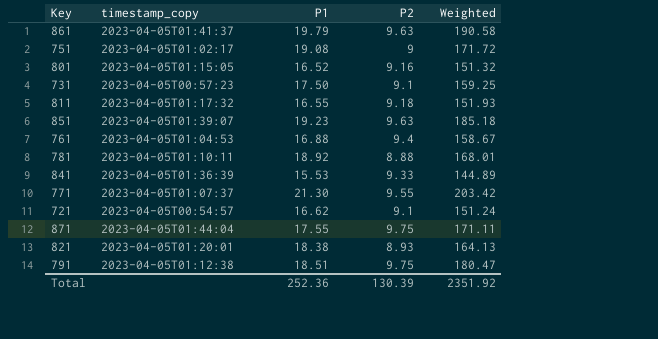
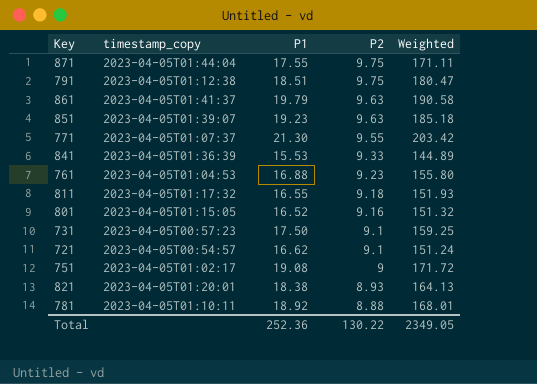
row order: none -> P2 descending
761 | P2: 9.4 -> 9.23
761 | Weighted: 158.67 -> 155.80
Total | P2: 130.39 -> 130.22
Total | Weighted: 2351.92 -> 2349.05

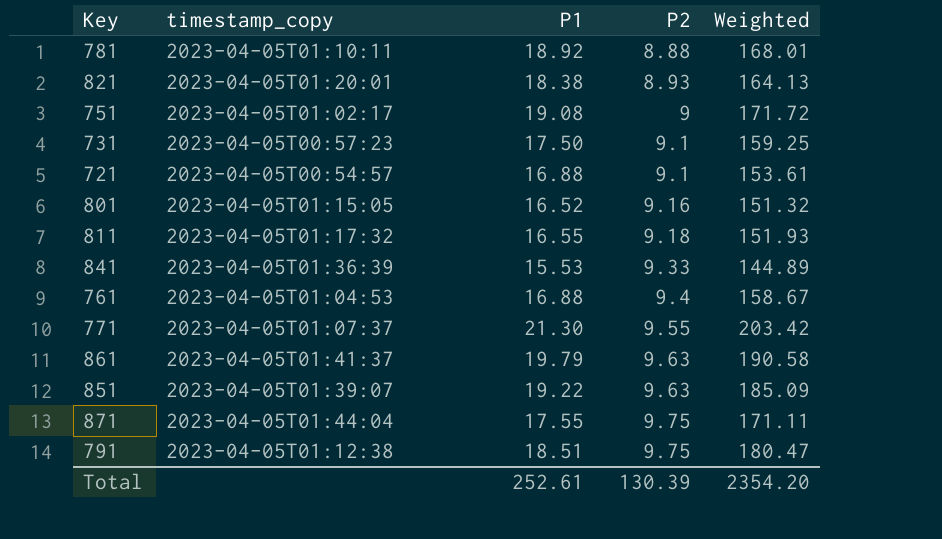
row order: P2 descending -> P2 ascending
721 | P1: 16.62 -> 16.88
721 | Weighted: 151.24 -> 153.61
761 | P2: 9.23 -> 9.4
761 | Weighted: 155.80 -> 158.67
851 | P1: 19.23 -> 19.22
851 | Weighted: 185.18 -> 185.09
Total | P1: 252.36 -> 252.61
Total | P2: 130.22 -> 130.39
Total | Weighted: 2349.05 -> 2354.20

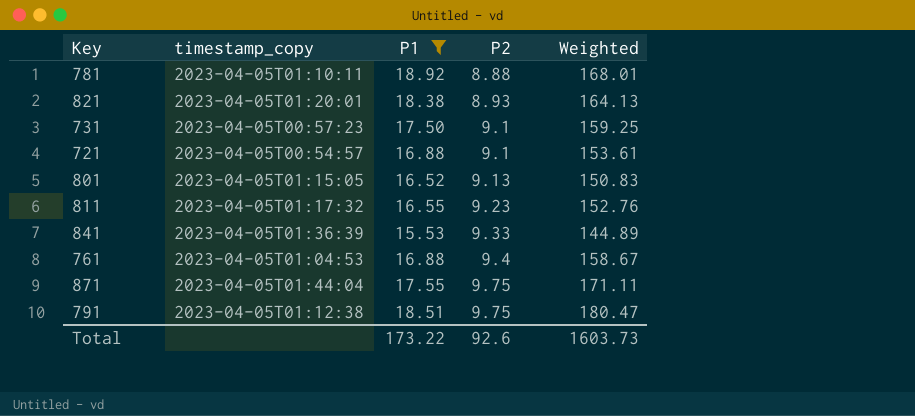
filter: none -> P1 <= 18.92
801 | P2: 9.16 -> 9.13
801 | Weighted: 151.32 -> 150.83
811 | P2: 9.18 -> 9.23
811 | Weighted: 151.93 -> 152.76
Total | P1: 252.61 -> 173.22
Total | P2: 130.39 -> 92.6
Total | Weighted: 2354.20 -> 1603.73

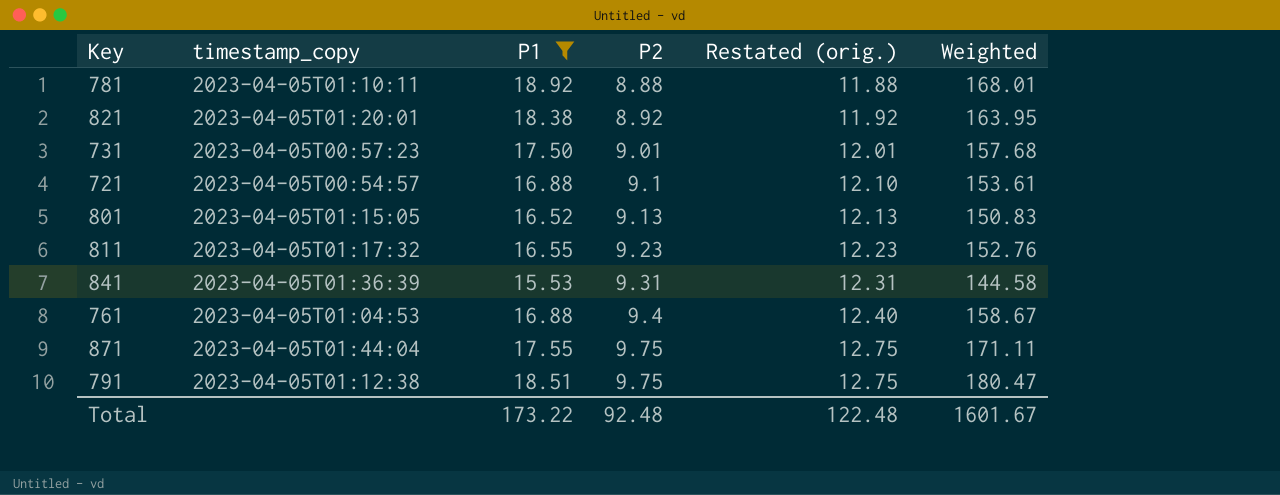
column Restated (orig.) | formula: none -> [P2] + 3
821 | P2: 8.93 -> 8.92
821 | Weighted: 164.13 -> 163.95
731 | P2: 9.1 -> 9.01
731 | Weighted: 159.25 -> 157.68
841 | P2: 9.33 -> 9.31
841 | Weighted: 144.89 -> 144.58
Total | P2: 92.6 -> 92.48
Total | Weighted: 1603.73 -> 1601.67

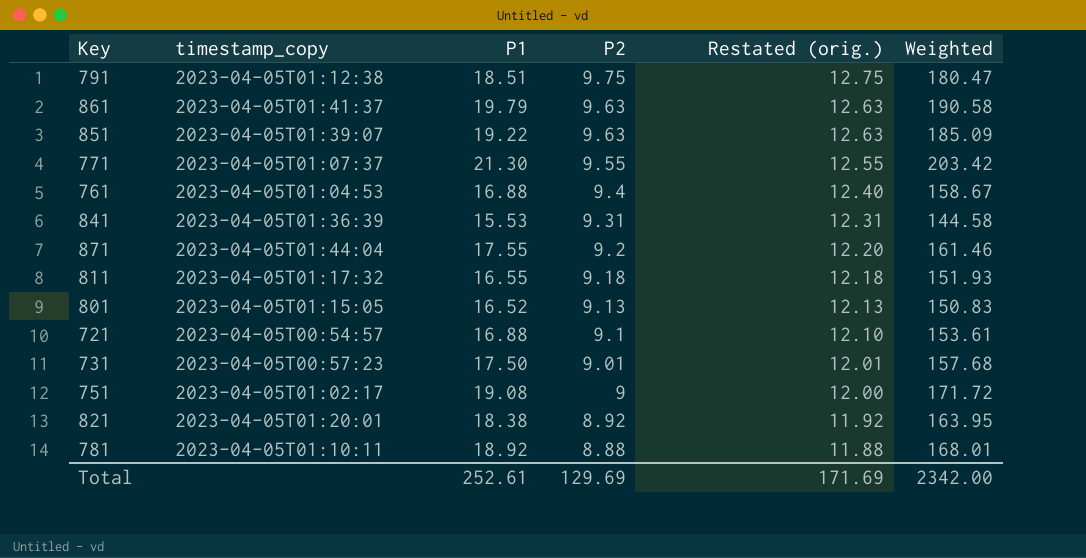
filter: P1 <= 18.92 -> none
row order: P2 ascending -> P2 descending
871 | P2: 9.75 -> 9.2
871 | Restated (orig.): 12.75 -> 12.20
871 | Weighted: 171.11 -> 161.46
811 | P2: 9.23 -> 9.18
811 | Restated (orig.): 12.23 -> 12.18
811 | Weighted: 152.76 -> 151.93
Total | P1: 173.22 -> 252.61
Total | P2: 92.48 -> 129.69
Total | Restated (orig.): 122.48 -> 171.69
Total | Weighted: 1601.67 -> 2342.00

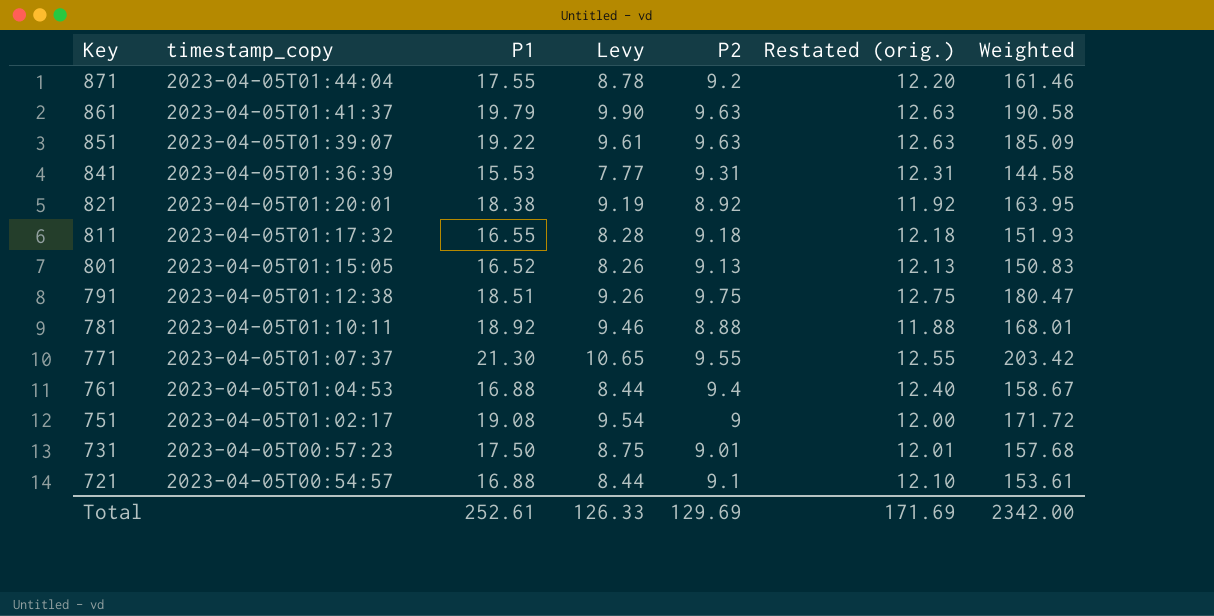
row order: P2 descending -> Key descending
column Levy | formula: none -> [P1] * 0.5

